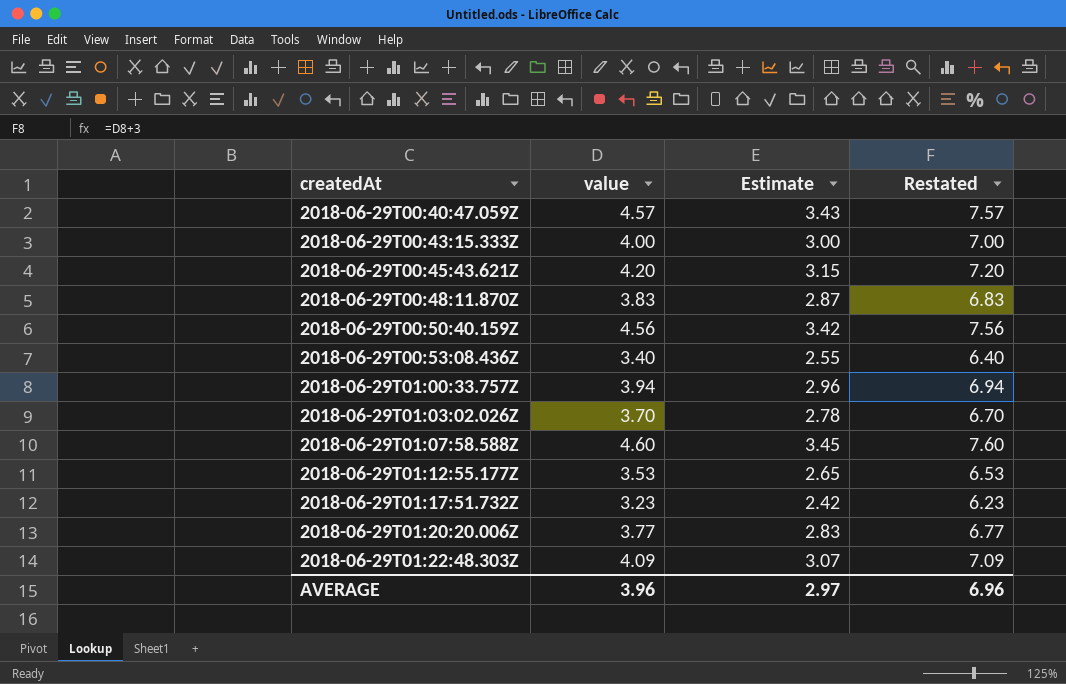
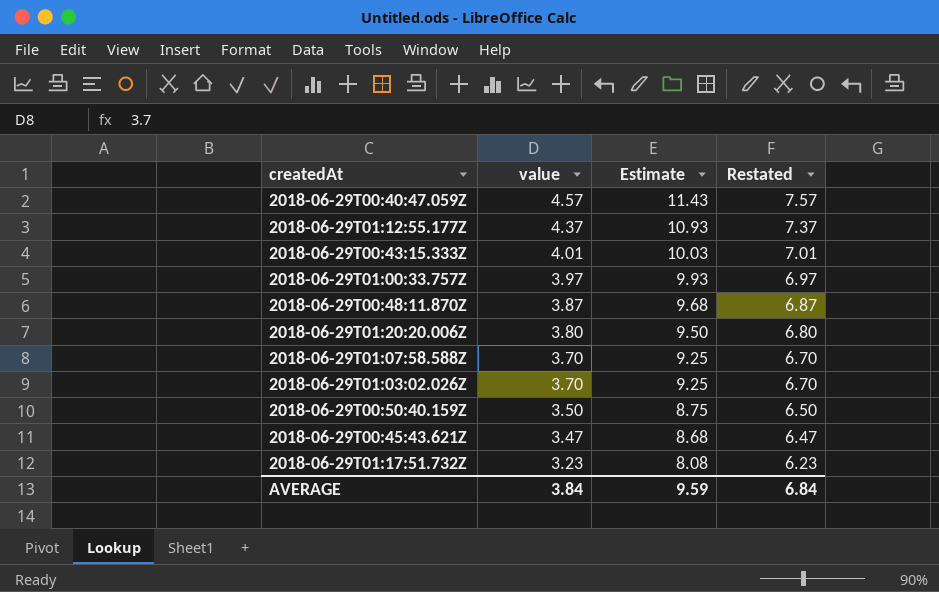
row order: createdAt ascending -> value descending
column Estimate | formula: [value] * 0.75 -> [value] * 2.5
row 2018-06-29T00:53:08.436Z: 3.40 | 2.55 | 6.40 -> none
row 2018-06-29T01:22:48.303Z: 4.09 | 3.07 | 7.09 -> none
2018-06-29T01:12:55.177Z | value: 3.53 -> 4.37
2018-06-29T01:12:55.177Z | Restated: 6.53 -> 7.37
2018-06-29T00:43:15.333Z | value: 4.00 -> 4.01
2018-06-29T00:43:15.333Z | Restated: 7.00 -> 7.01
2018-06-29T01:00:33.757Z | value: 3.94 -> 3.97
2018-06-29T01:00:33.757Z | Restated: 6.94 -> 6.97
2018-06-29T00:48:11.870Z | value: 3.83 -> 3.87
2018-06-29T00:48:11.870Z | Restated: 6.83 -> 6.87
2018-06-29T01:20:20.006Z | value: 3.77 -> 3.80
2018-06-29T01:20:20.006Z | Restated: 6.77 -> 6.80
2018-06-29T01:07:58.588Z | value: 4.60 -> 3.70
2018-06-29T01:07:58.588Z | Restated: 7.60 -> 6.70
2018-06-29T00:50:40.159Z | value: 4.56 -> 3.50
2018-06-29T00:50:40.159Z | Restated: 7.56 -> 6.50
2018-06-29T00:45:43.621Z | value: 4.20 -> 3.47
2018-06-29T00:45:43.621Z | Restated: 7.20 -> 6.47
AVERAGE | value: 3.96 -> 3.84
AVERAGE | Estimate: 2.97 -> 9.59
AVERAGE | Restated: 6.96 -> 6.84

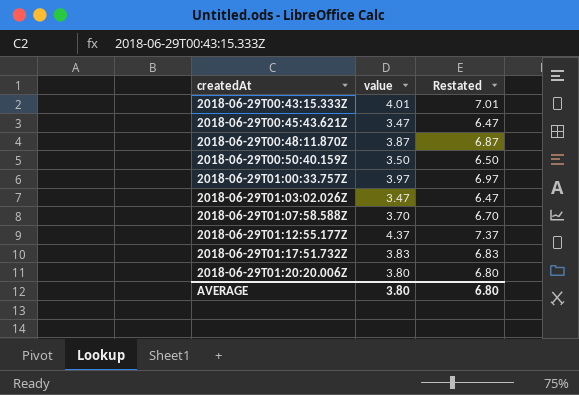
row order: value descending -> createdAt ascending
column Estimate | formula: [value] * 2.5 -> none
row 2018-06-29T00:40:47.059Z: 4.57 | 11.43 | 7.57 -> none
2018-06-29T01:03:02.026Z | value: 3.70 -> 3.47
2018-06-29T01:03:02.026Z | Restated: 6.70 -> 6.47
2018-06-29T01:17:51.732Z | value: 3.23 -> 3.83
2018-06-29T01:17:51.732Z | Restated: 6.23 -> 6.83
AVERAGE | value: 3.84 -> 3.80
AVERAGE | Restated: 6.84 -> 6.80

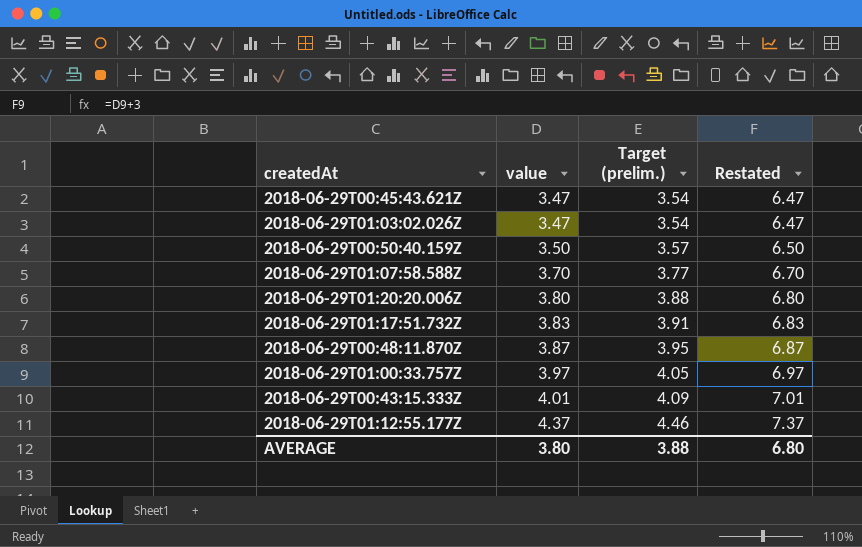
row order: createdAt ascending -> value ascending
column Target (prelim.) | formula: none -> [value] * 1.02

